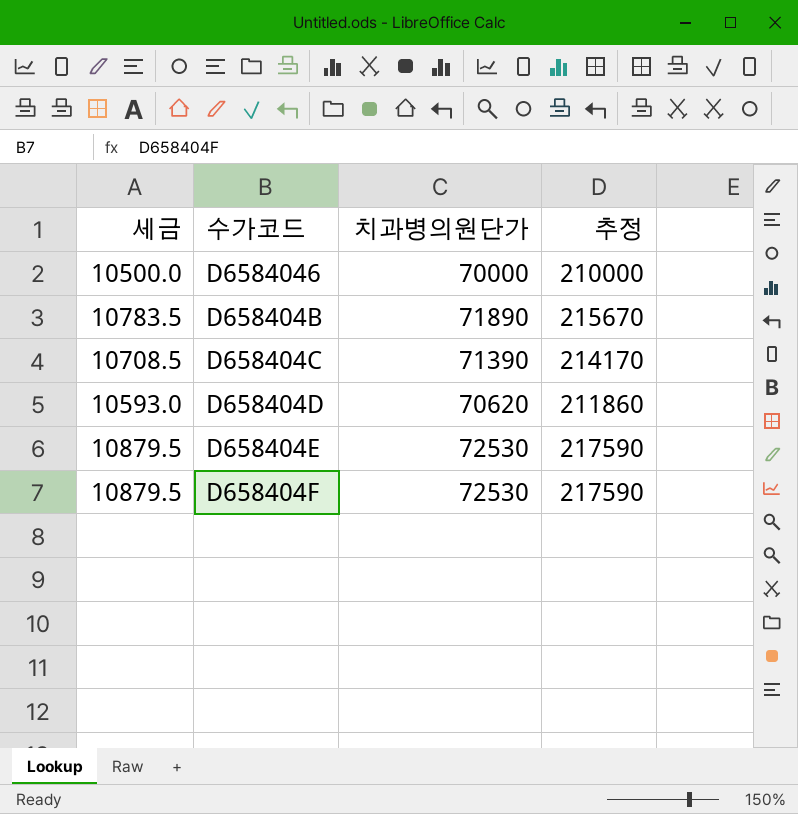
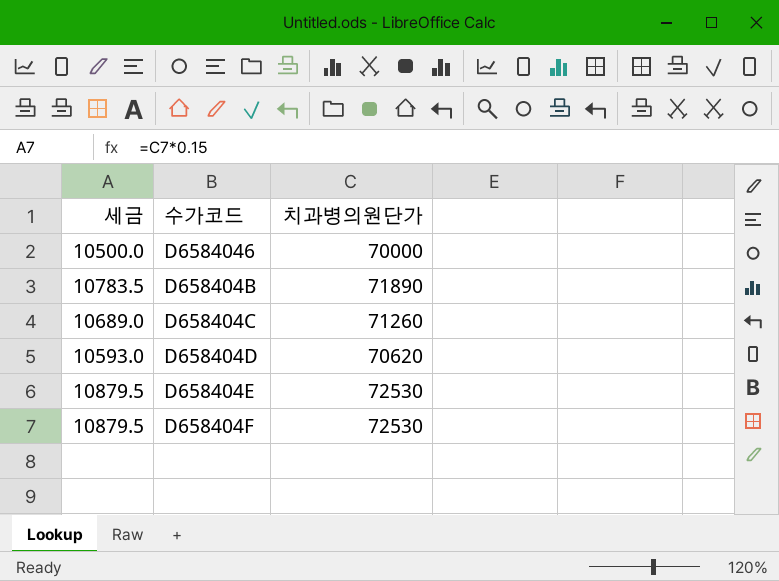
column 추정 | formula: [치과병의원단가] * 3 -> none
D658404C | 세금: 10708.5 -> 10689.0
D658404C | 치과병의원단가: 71390 -> 71260

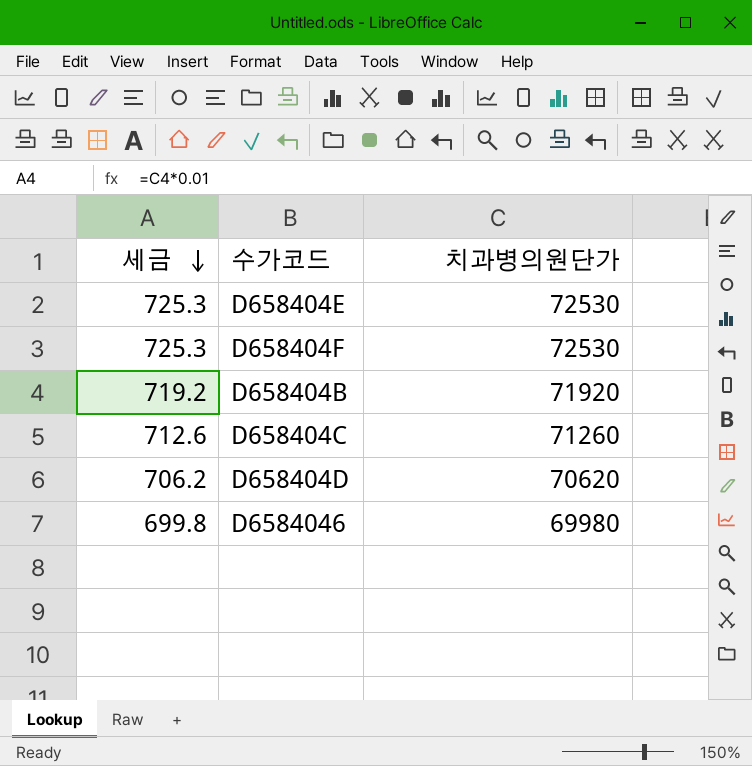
row order: none -> 세금 descending
column 세금 | formula: [치과병의원단가] * 0.15 -> [치과병의원단가] * 0.01
D658404B | 치과병의원단가: 71890 -> 71920
D6584046 | 치과병의원단가: 70000 -> 69980

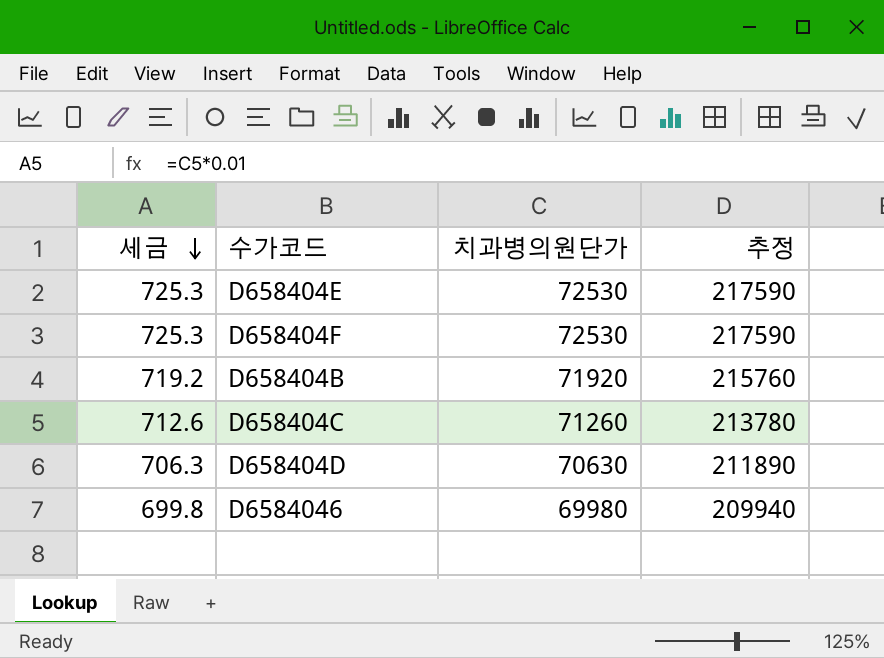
column 추정 | formula: none -> [치과병의원단가] * 3
D658404D | 세금: 706.2 -> 706.3
D658404D | 치과병의원단가: 70620 -> 70630

